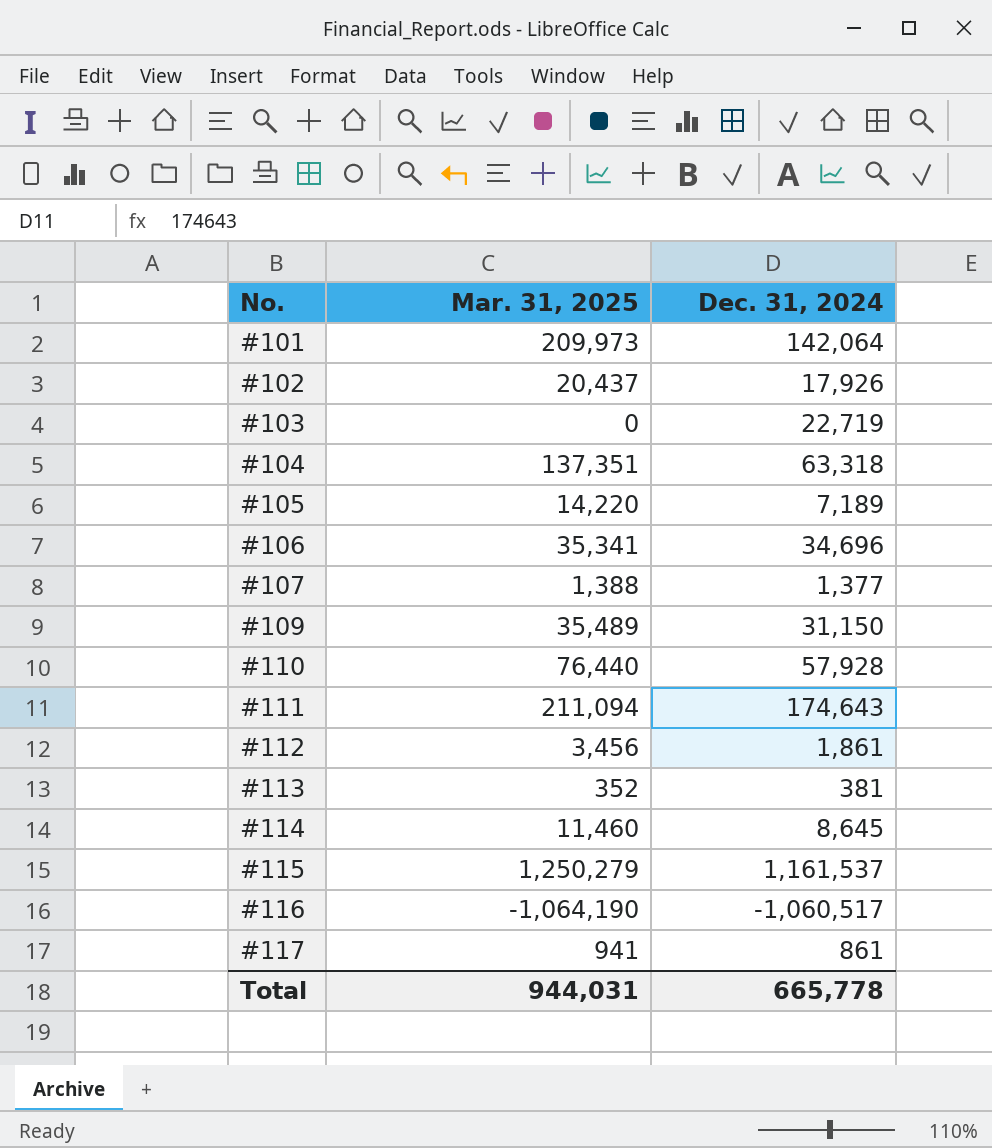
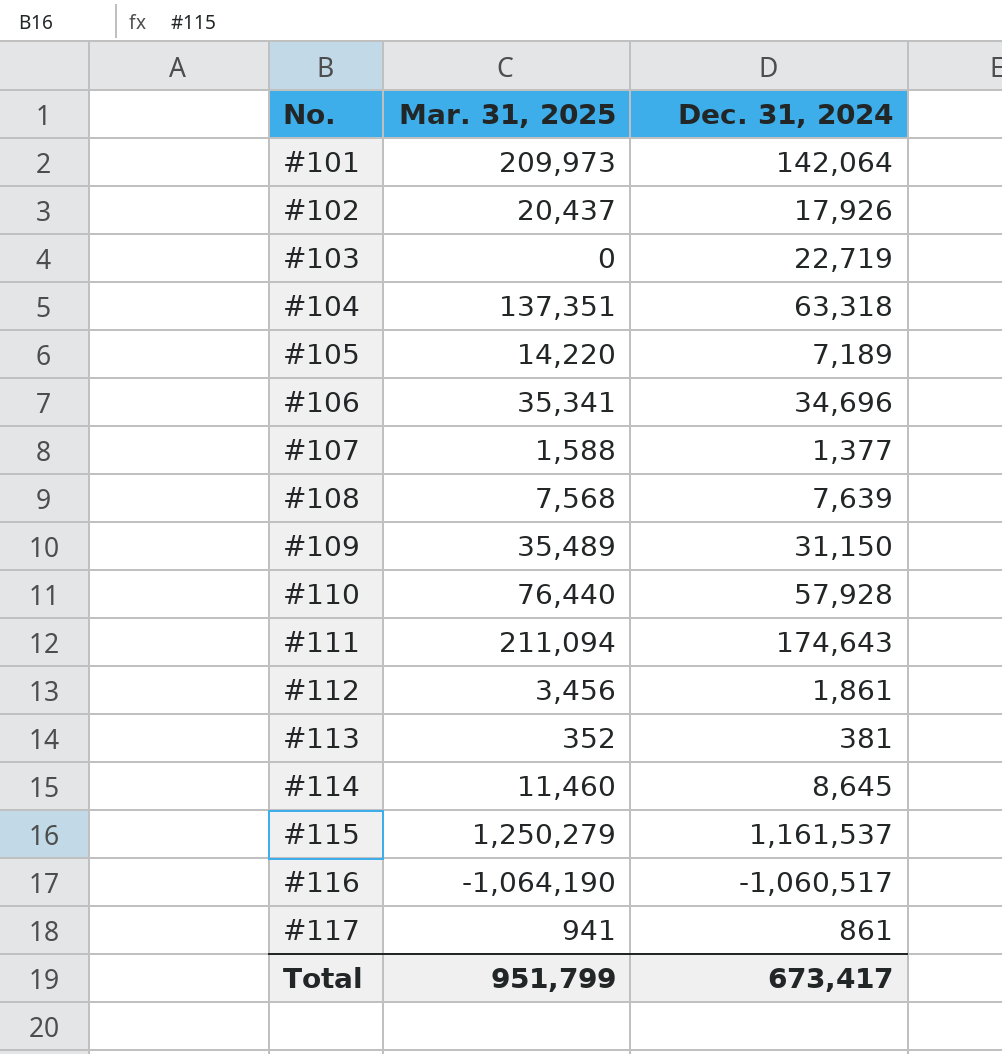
#107 | Mar. 31, 2025: 1,388 -> 1,588
row #108: none -> 7,568 | 7,639
Total | Mar. 31, 2025: 944,031 -> 951,799
Total | Dec. 31, 2024: 665,778 -> 673,417

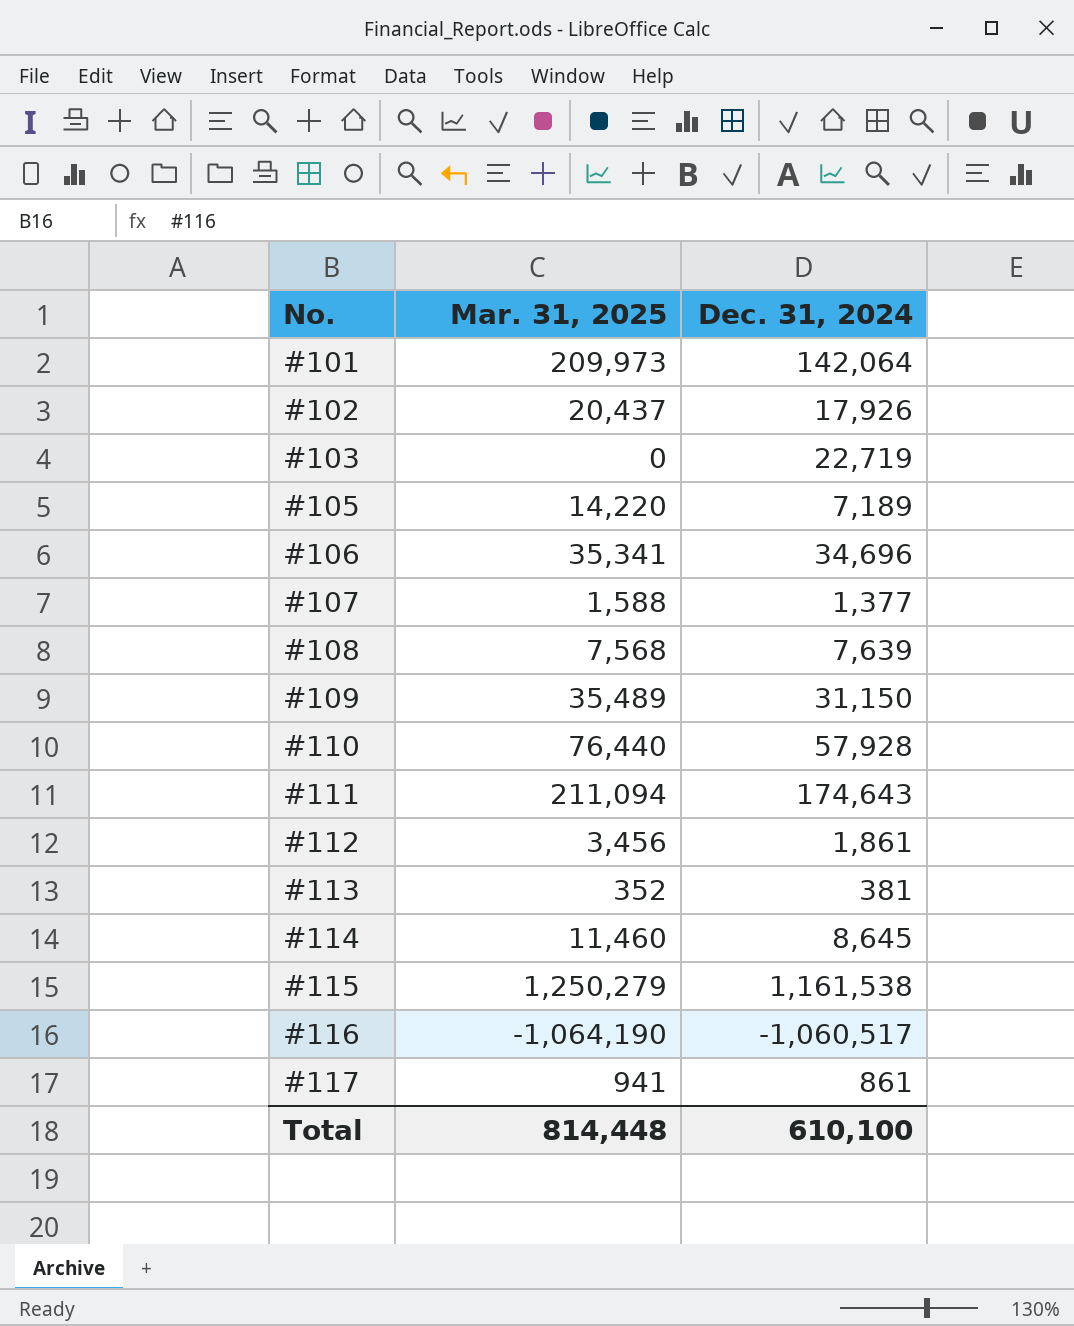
row #104: 137,351 | 63,318 -> none
#115 | Dec. 31, 2024: 1,161,537 -> 1,161,538
Total | Mar. 31, 2025: 951,799 -> 814,448
Total | Dec. 31, 2024: 673,417 -> 610,100

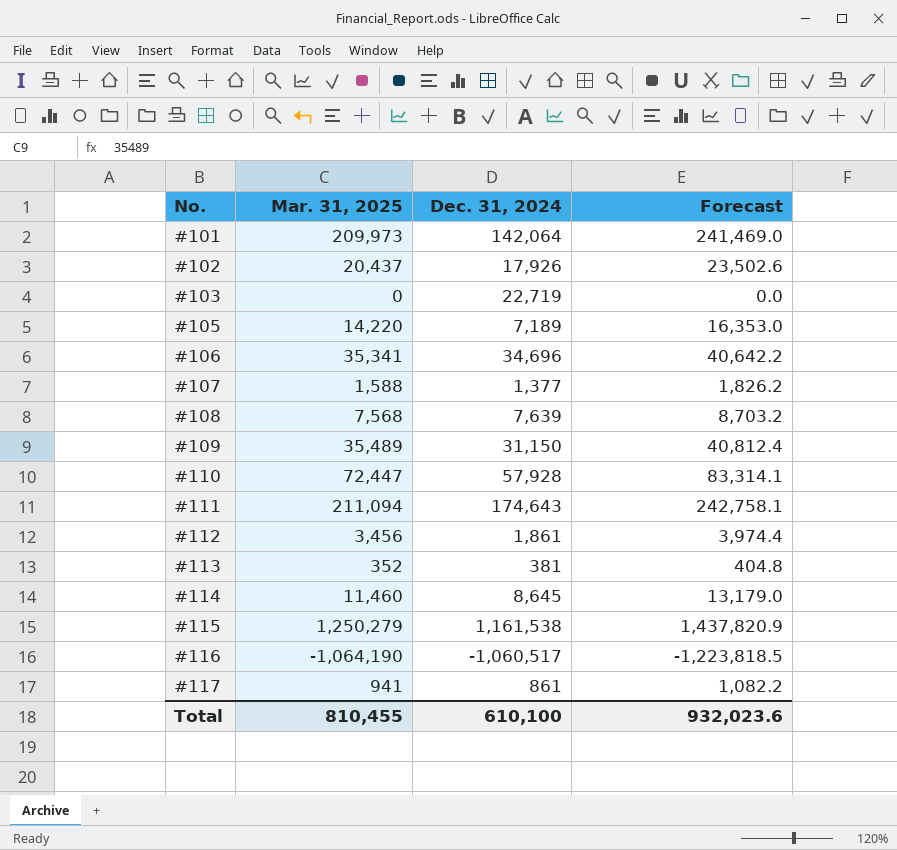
column Forecast | formula: none -> [Mar. 31, 2025] * 1.15
#110 | Mar. 31, 2025: 76,440 -> 72,447
Total | Mar. 31, 2025: 814,448 -> 810,455

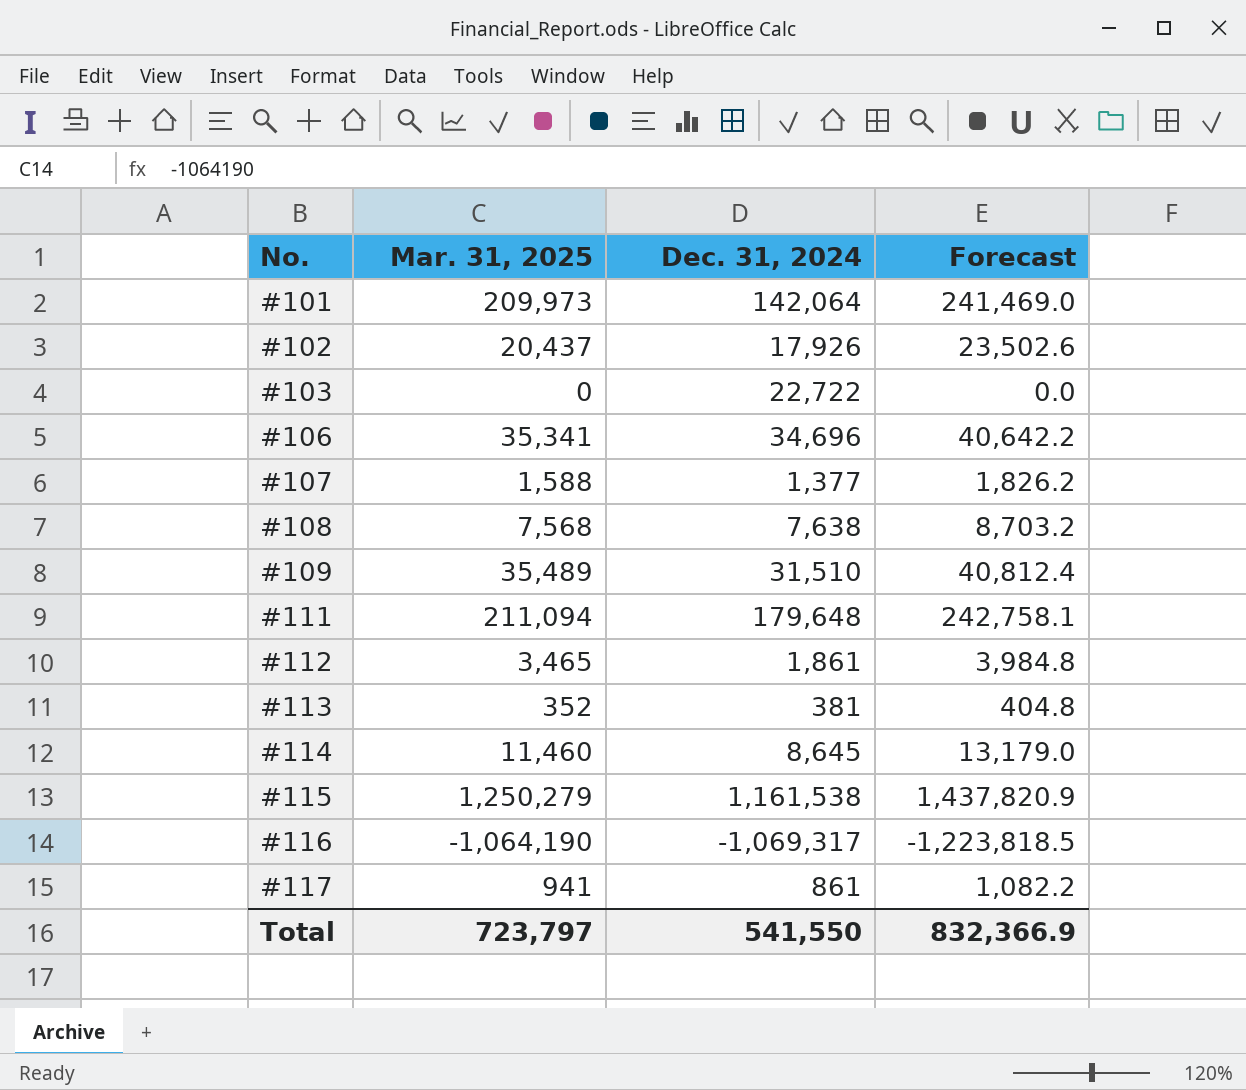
row #105: 14,220 | 7,189 | 16,353.0 -> none
row #110: 72,447 | 57,928 | 83,314.1 -> none
#103 | Dec. 31, 2024: 22,719 -> 22,722
#108 | Dec. 31, 2024: 7,639 -> 7,638
#109 | Dec. 31, 2024: 31,150 -> 31,510
#111 | Dec. 31, 2024: 174,643 -> 179,648
#112 | Mar. 31, 2025: 3,456 -> 3,465
#112 | Forecast: 3,974.4 -> 3,984.8
#116 | Dec. 31, 2024: -1,060,517 -> -1,069,317
Total | Mar. 31, 2025: 810,455 -> 723,797
Total | Dec. 31, 2024: 610,100 -> 541,550
Total | Forecast: 932,023.6 -> 832,366.9

